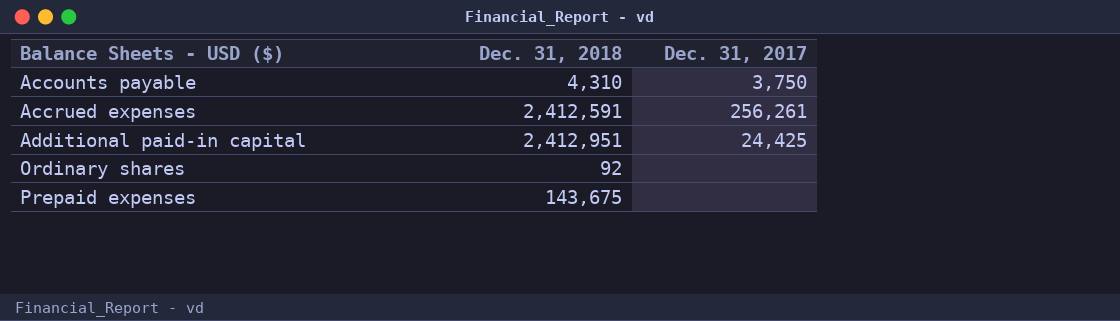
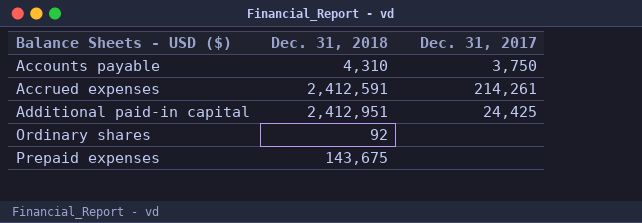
Accrued expenses | Dec. 31, 2017: 256,261 -> 214,261

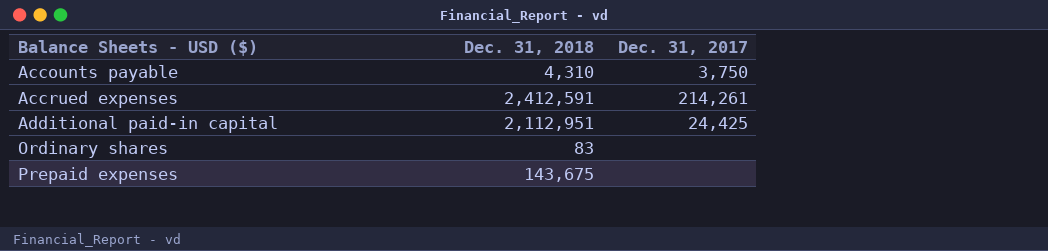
Additional paid-in capital | Dec. 31, 2018: 2,412,951 -> 2,112,951
Ordinary shares | Dec. 31, 2018: 92 -> 83

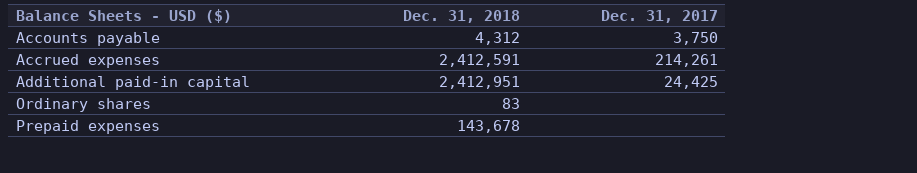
Accounts payable | Dec. 31, 2018: 4,310 -> 4,312
Additional paid-in capital | Dec. 31, 2018: 2,112,951 -> 2,412,951
Prepaid expenses | Dec. 31, 2018: 143,675 -> 143,678

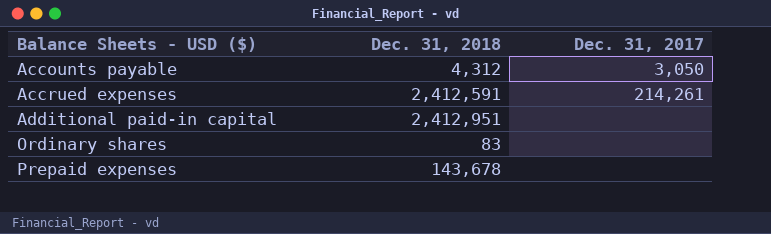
Accounts payable | Dec. 31, 2017: 3,750 -> 3,050
Additional paid-in capital | Dec. 31, 2017: 24,425 -> none

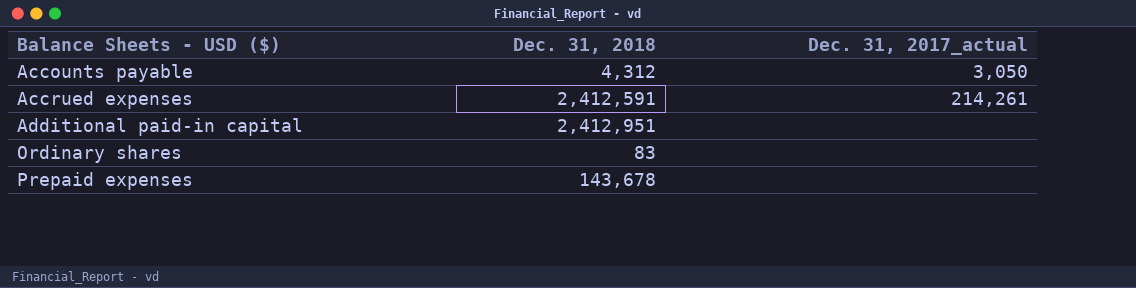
column name: Dec. 31, 2017 -> Dec. 31, 2017_actual

